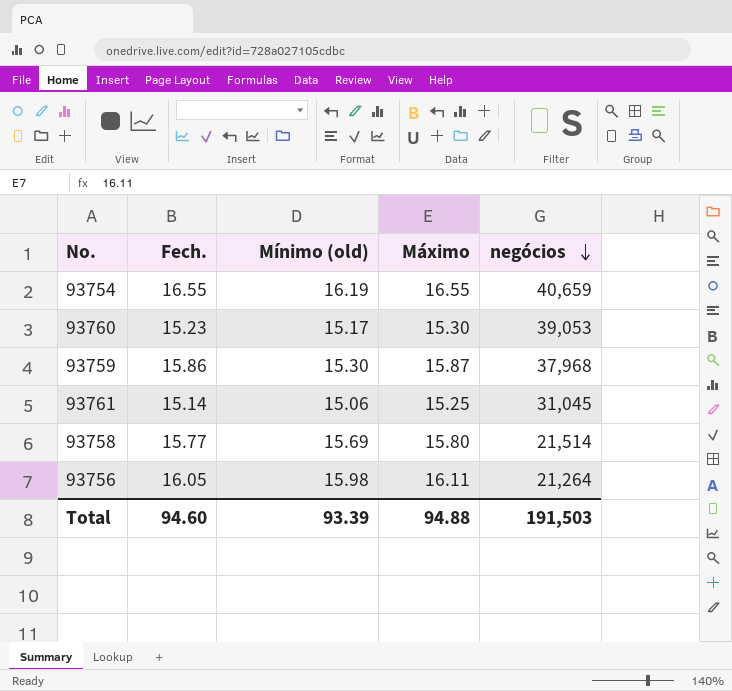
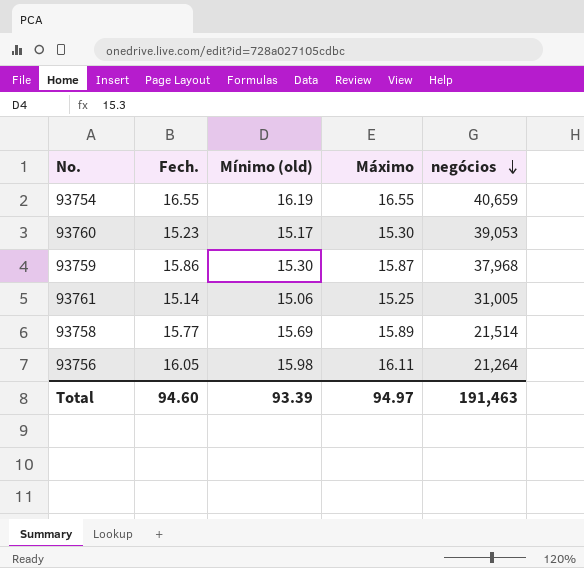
93761 | negócios: 31,045 -> 31,005
93758 | Máximo: 15.80 -> 15.89
Total | Máximo: 94.88 -> 94.97
Total | negócios: 191,503 -> 191,463

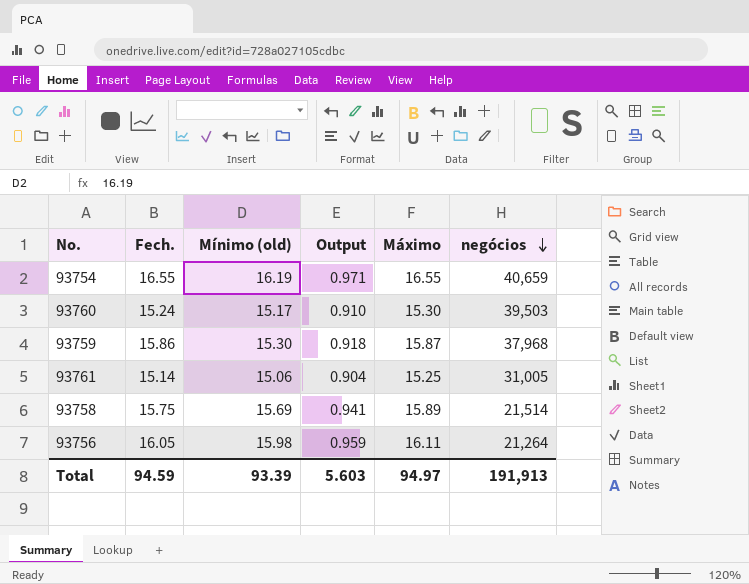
column Output | formula: none -> [Mínimo (old)] * 0.06
93760 | Fech.: 15.23 -> 15.24
93760 | negócios: 39,053 -> 39,503
93758 | Fech.: 15.77 -> 15.75
Total | Fech.: 94.60 -> 94.59
Total | negócios: 191,463 -> 191,913

